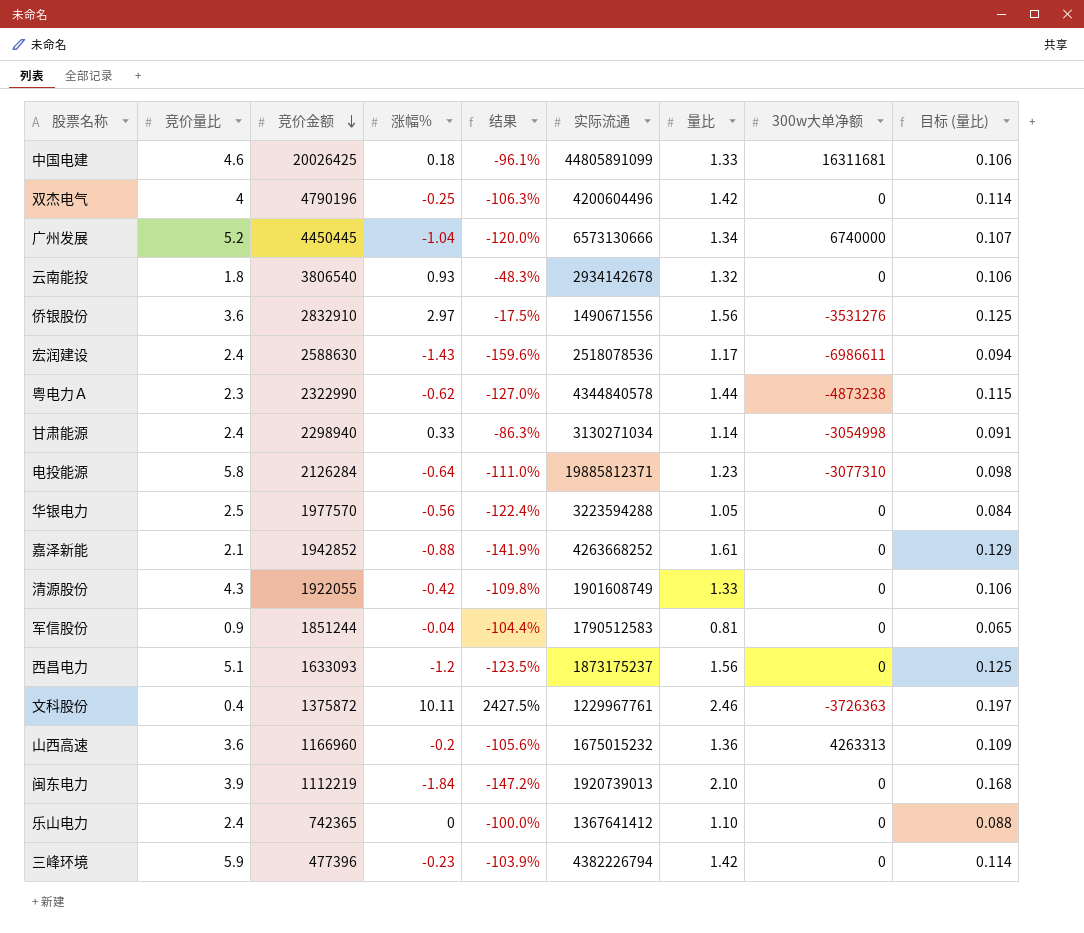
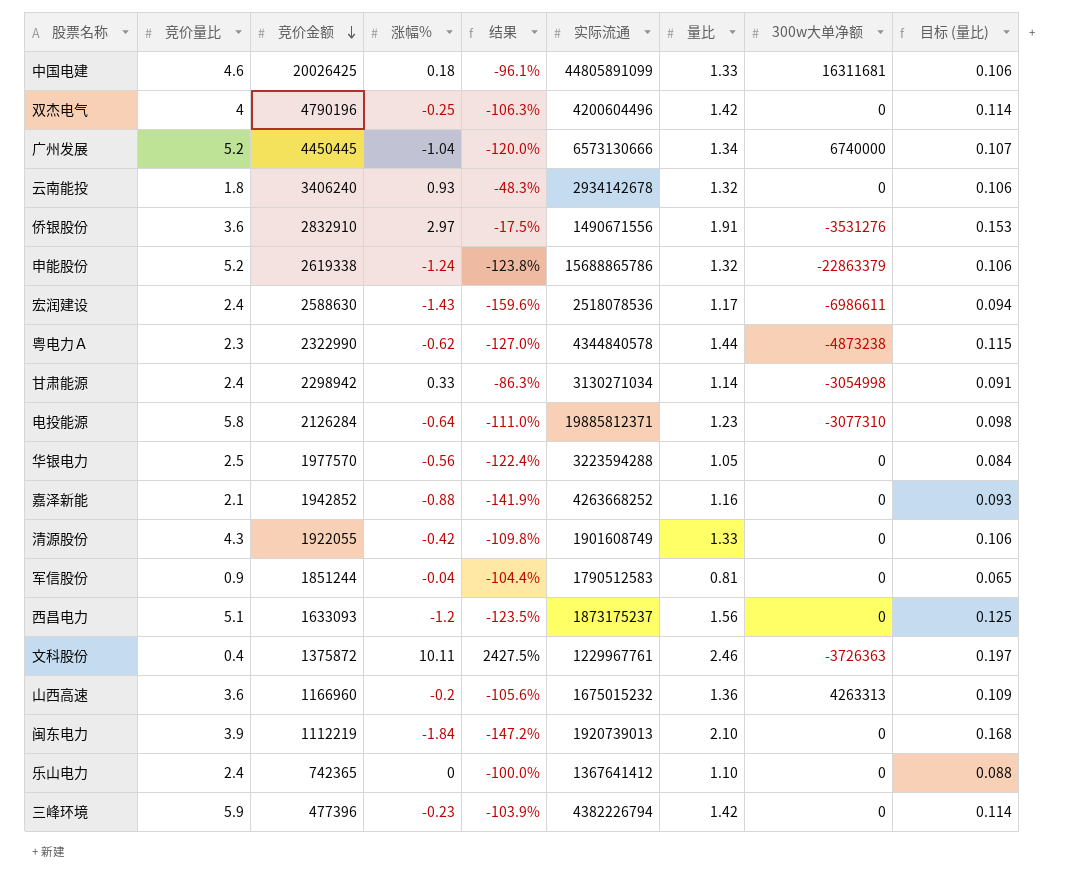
云南能投 | 竞价金额: 3806540 -> 3406240
侨银股份 | 量比: 1.56 -> 1.91
侨银股份 | 目标 (量比): 0.125 -> 0.153
row 申能股份: none -> 5.2 | 2619338 | -1.24 | -123.8% | 15688865786 | 1.32 | -22863379 | 0.106
甘肃能源 | 竞价金额: 2298940 -> 2298942
嘉泽新能 | 量比: 1.61 -> 1.16
嘉泽新能 | 目标 (量比): 0.129 -> 0.093

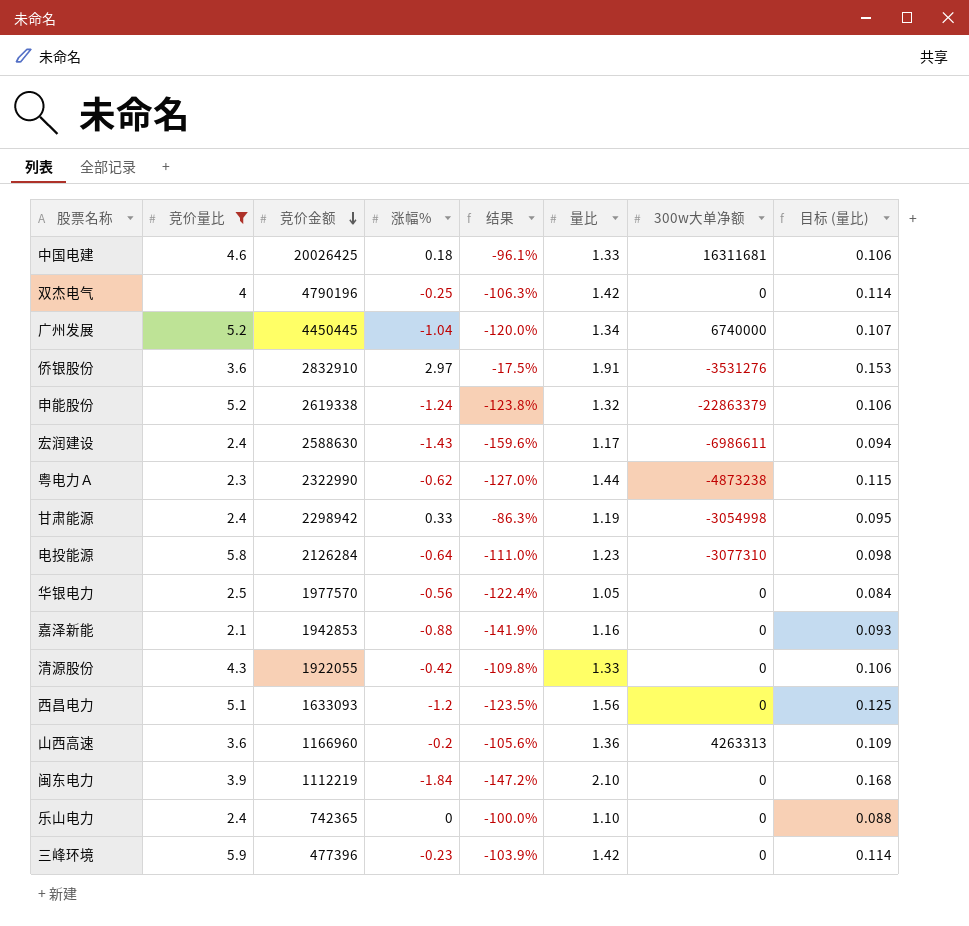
filter: none -> 竞价量比 >= 2.1
column 实际流通 | position: 6 -> none
甘肃能源 | 量比: 1.14 -> 1.19
甘肃能源 | 目标 (量比): 0.091 -> 0.095
嘉泽新能 | 竞价金额: 1942852 -> 1942853

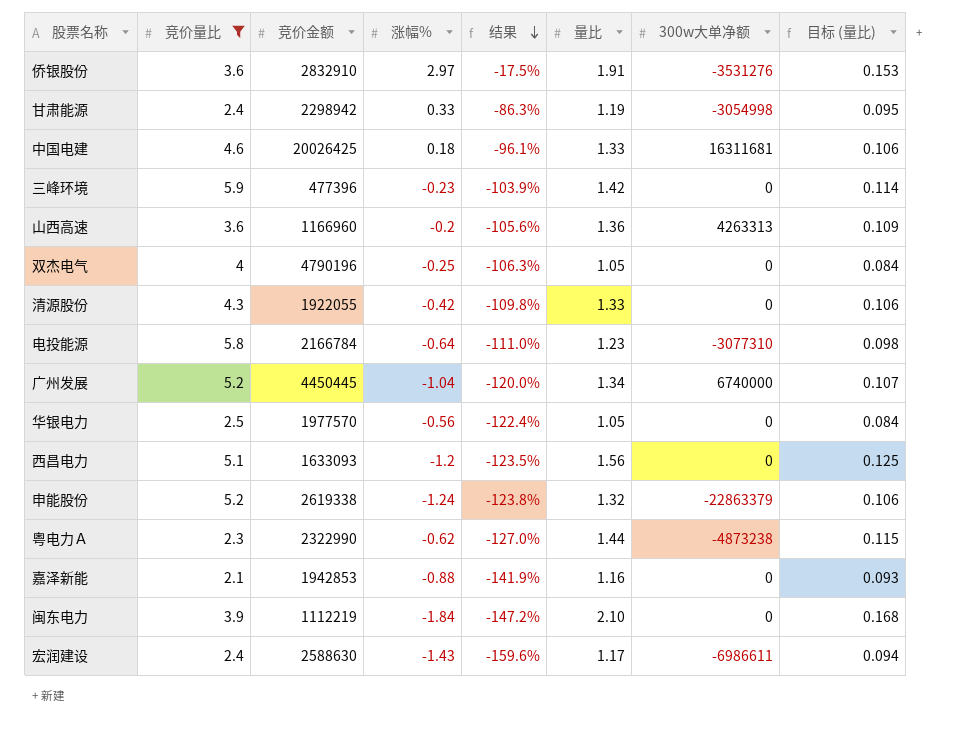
row order: 竞价金额 descending -> 结果 descending
row 乐山电力: 2.4 | 742365 | 0 | -100.0% | 1.10 | 0 | 0.088 -> none
双杰电气 | 量比: 1.42 -> 1.05
双杰电气 | 目标 (量比): 0.114 -> 0.084
电投能源 | 竞价金额: 2126284 -> 2166784

